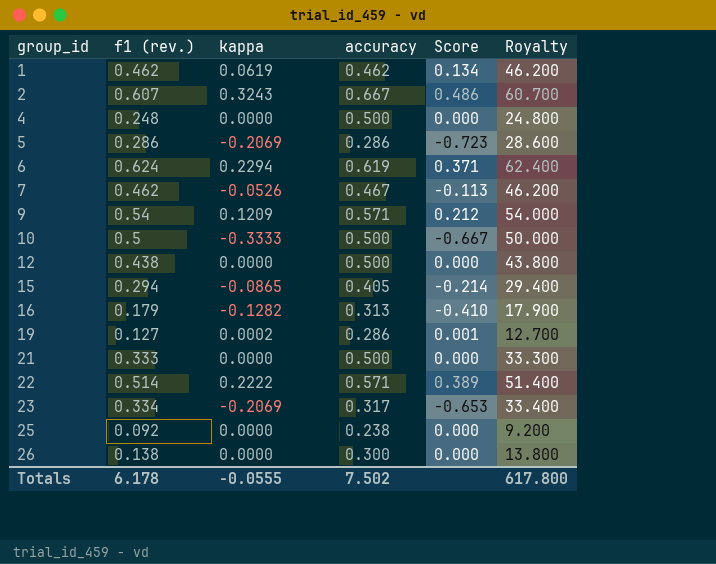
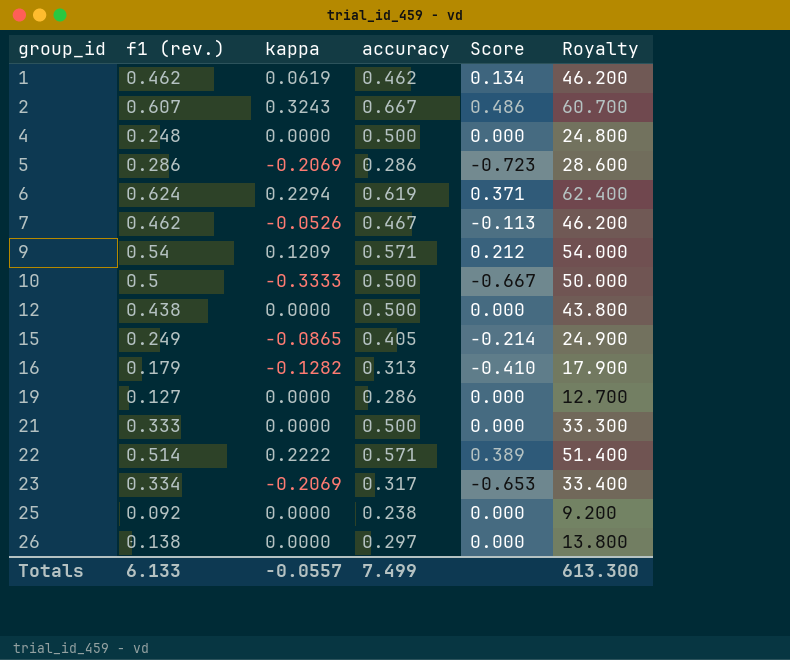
15 | f1 (rev.): 0.294 -> 0.249
15 | Royalty: 29.400 -> 24.900
19 | kappa: 0.0002 -> 0.0000
19 | Score: 0.001 -> 0.000
26 | accuracy: 0.300 -> 0.297
Totals | f1 (rev.): 6.178 -> 6.133
Totals | kappa: -0.0555 -> -0.0557
Totals | accuracy: 7.502 -> 7.499
Totals | Royalty: 617.800 -> 613.300

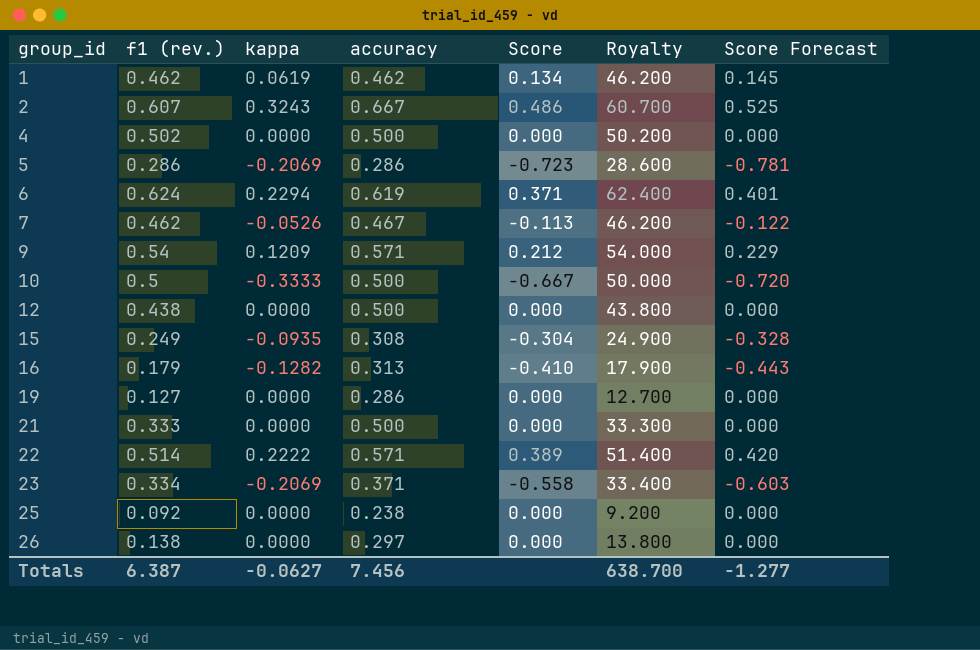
column Score Forecast | formula: none -> [Score] * 1.08
4 | f1 (rev.): 0.248 -> 0.502
4 | Royalty: 24.800 -> 50.200
15 | kappa: -0.0865 -> -0.0935
15 | accuracy: 0.405 -> 0.308
15 | Score: -0.214 -> -0.304
23 | accuracy: 0.317 -> 0.371
23 | Score: -0.653 -> -0.558
Totals | f1 (rev.): 6.133 -> 6.387
Totals | kappa: -0.0557 -> -0.0627
Totals | accuracy: 7.499 -> 7.456
Totals | Royalty: 613.300 -> 638.700

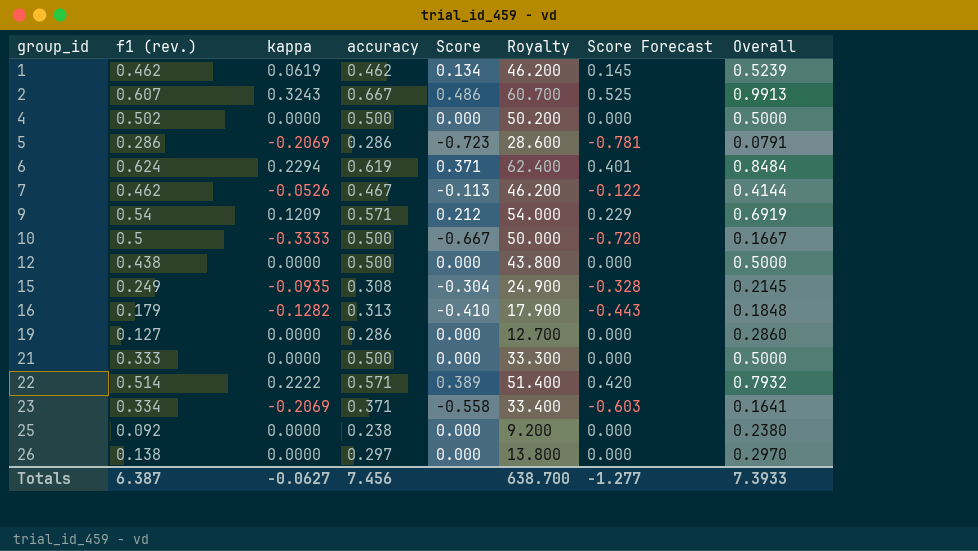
column Overall | formula: none -> [kappa] + [accuracy]

